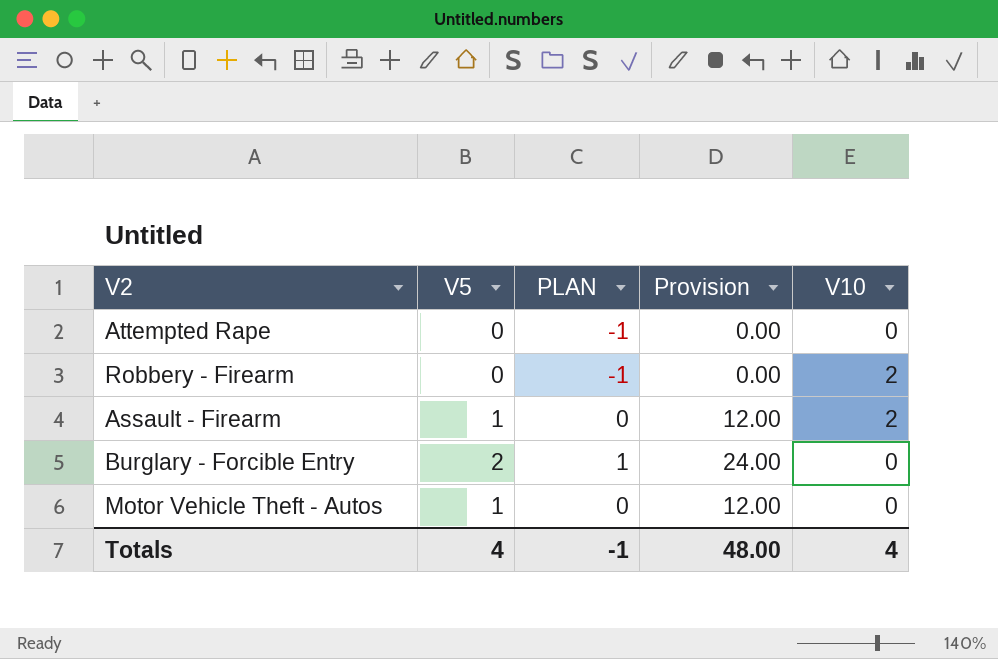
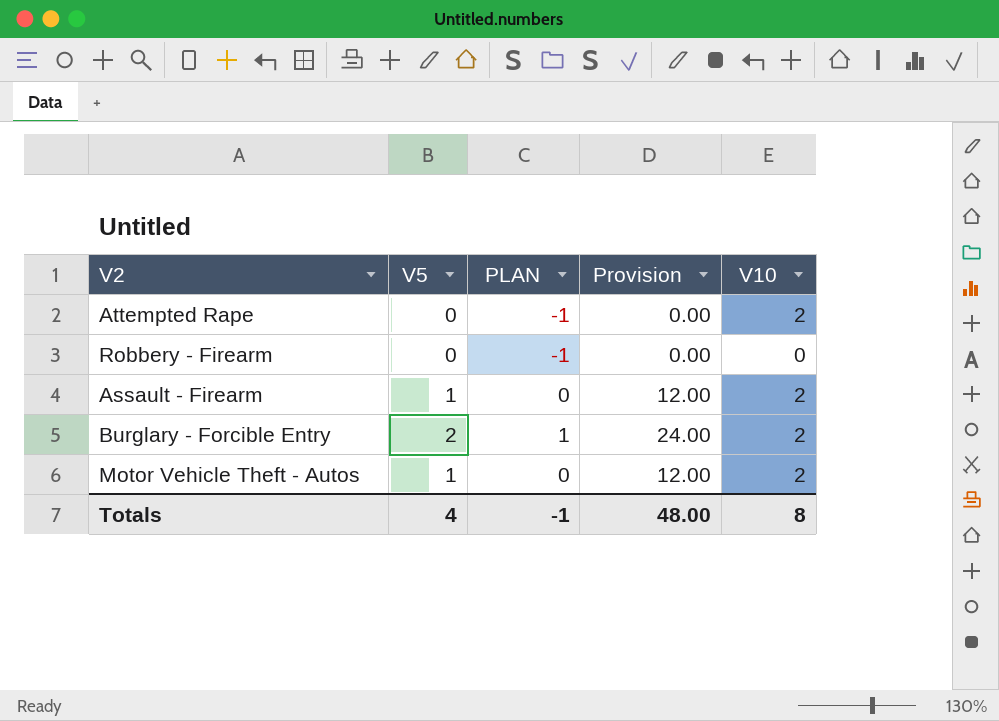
Attempted Rape | V10: 0 -> 2
Robbery - Firearm | V10: 2 -> 0
Burglary - Forcible Entry | V10: 0 -> 2
Motor Vehicle Theft - Autos | V10: 0 -> 2
Totals | V10: 4 -> 8

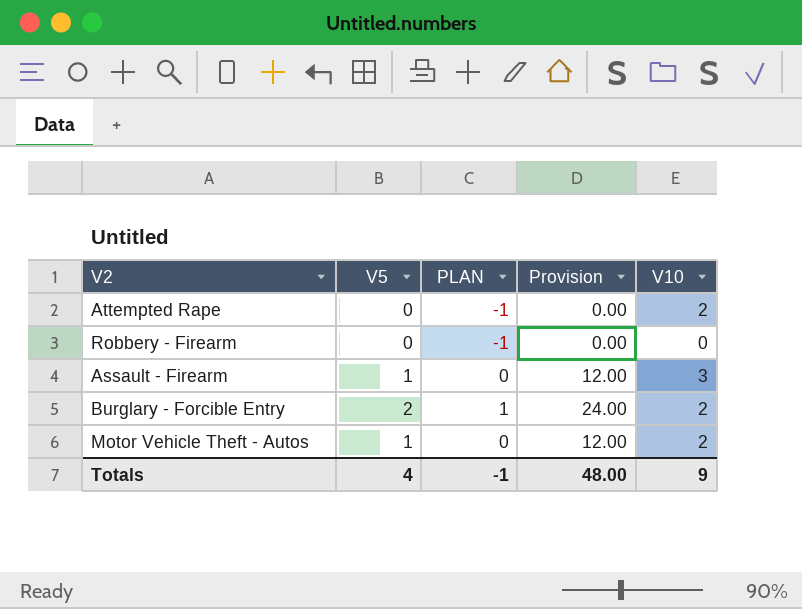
Assault - Firearm | V10: 2 -> 3
Totals | V10: 8 -> 9

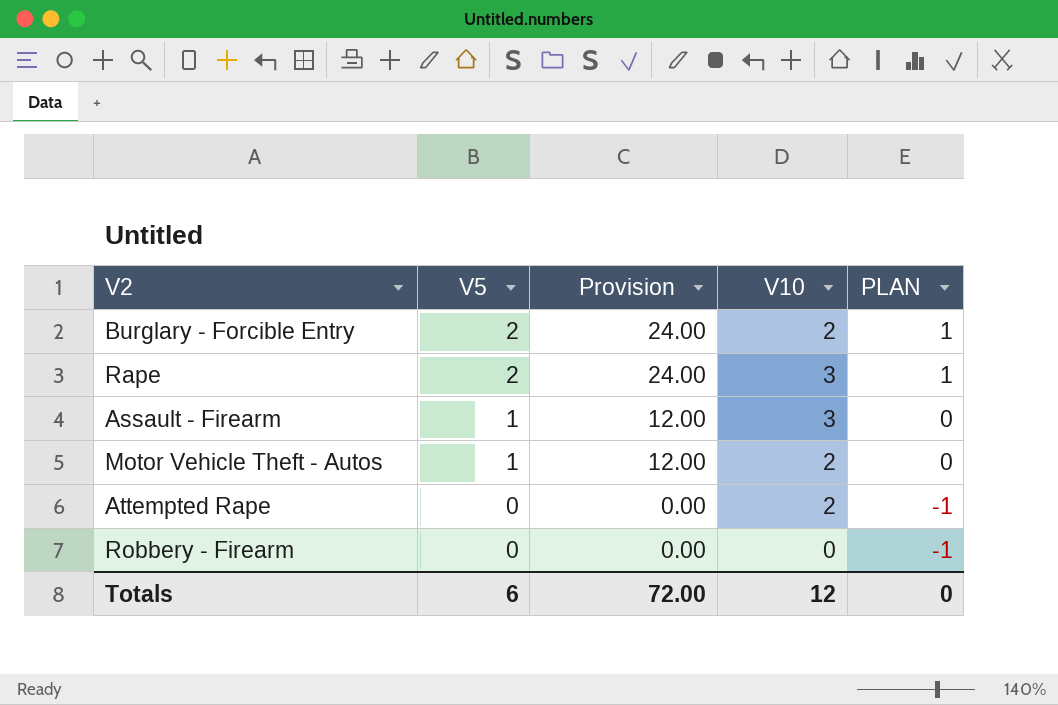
row order: none -> V5 descending
column PLAN | position: 3 -> 5
row Rape: none -> 2 | 24.00 | 3 | 1
Totals | V5: 4 -> 6
Totals | Provision: 48.00 -> 72.00
Totals | V10: 9 -> 12
Totals | PLAN: -1 -> 0

